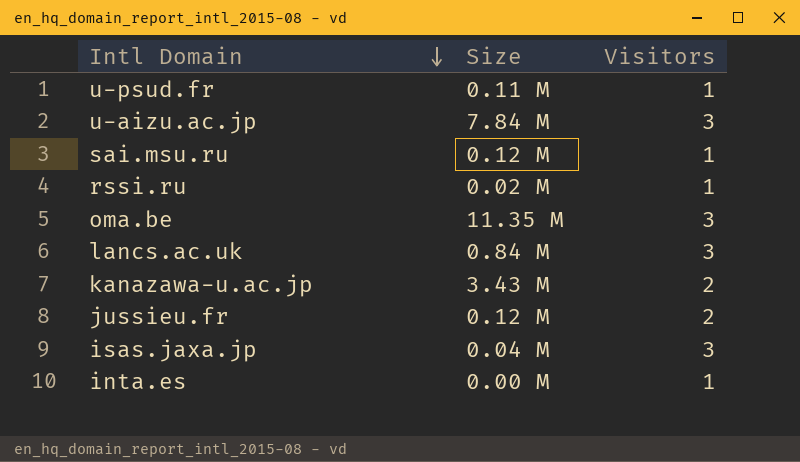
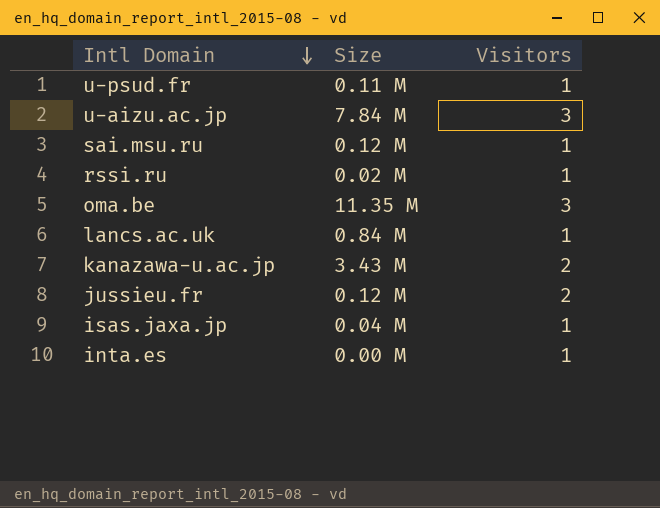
lancs.ac.uk | Visitors: 3 -> 1
isas.jaxa.jp | Visitors: 3 -> 1

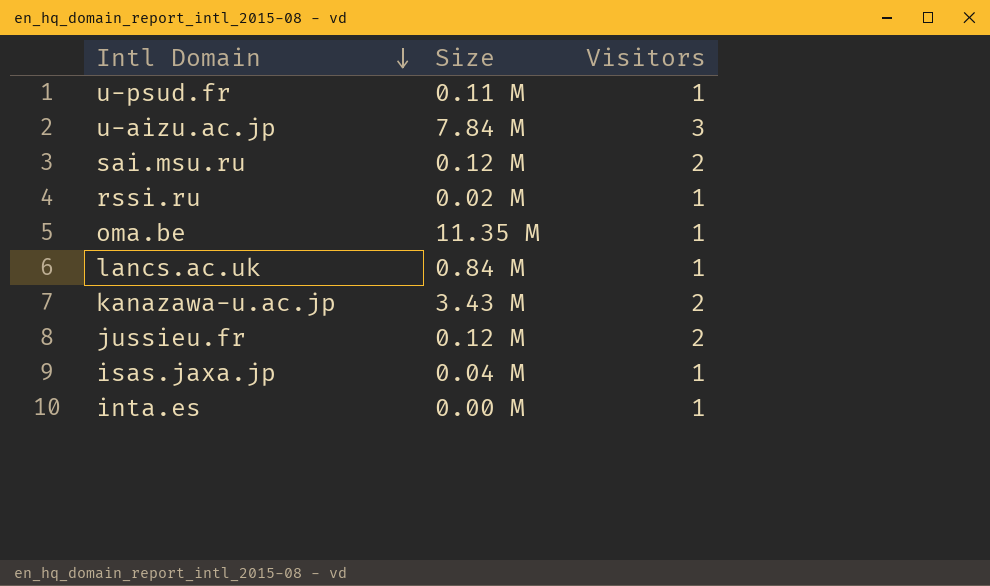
sai.msu.ru | Visitors: 1 -> 2
oma.be | Visitors: 3 -> 1

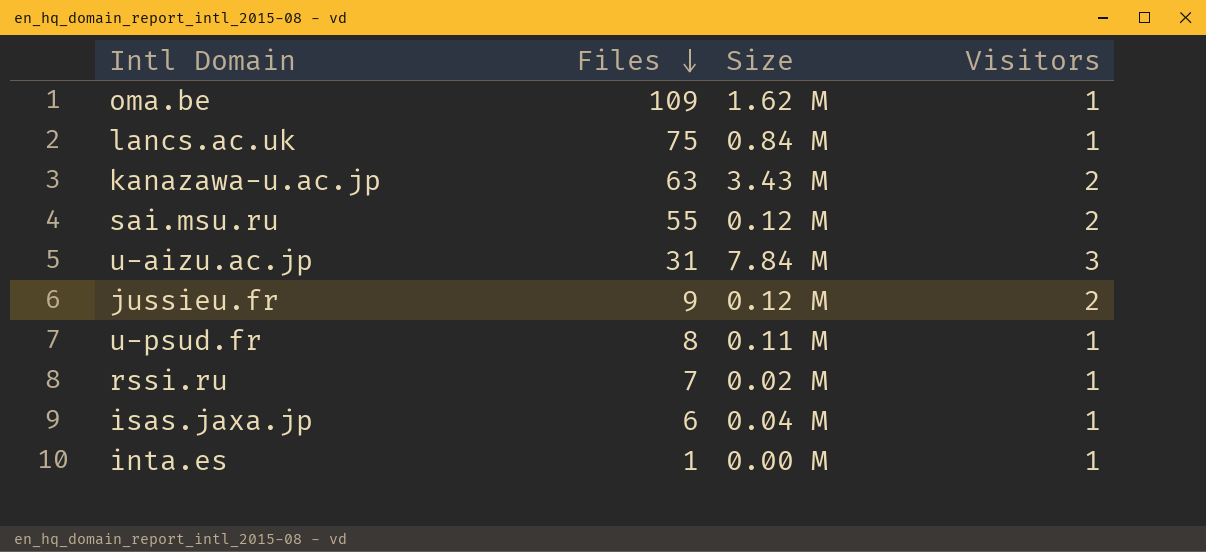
row order: Intl Domain descending -> Files descending
column Files | position: none -> 2
oma.be | Size: 11.35 M -> 1.62 M

